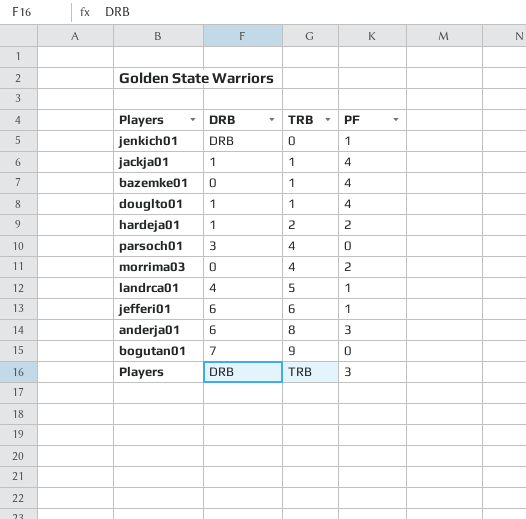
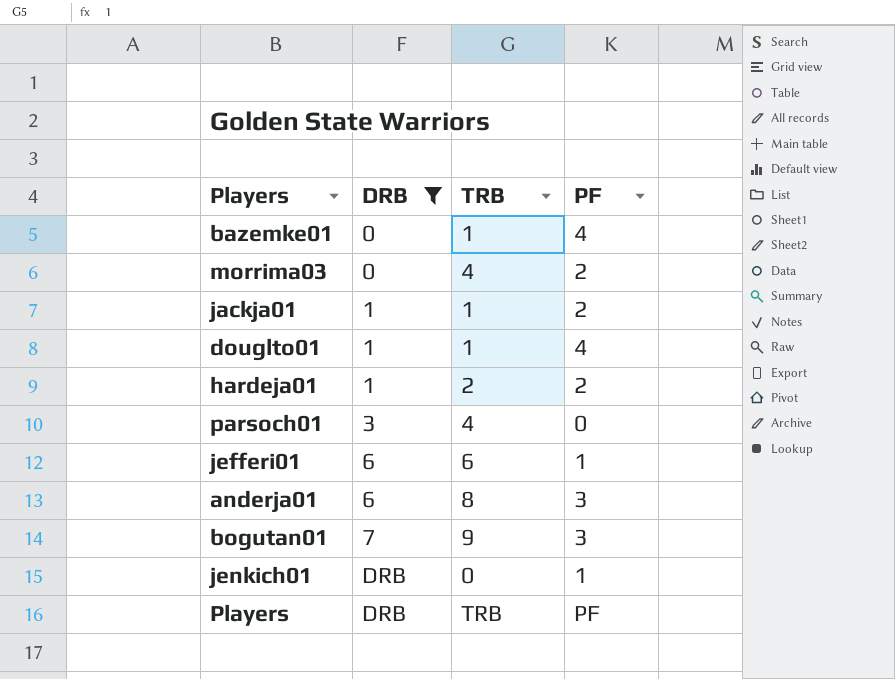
filter: none -> DRB != 4
row order: TRB ascending -> DRB ascending
jackja01 | PF: 4 -> 2
bogutan01 | PF: 0 -> 3
Players | PF: 3 -> PF

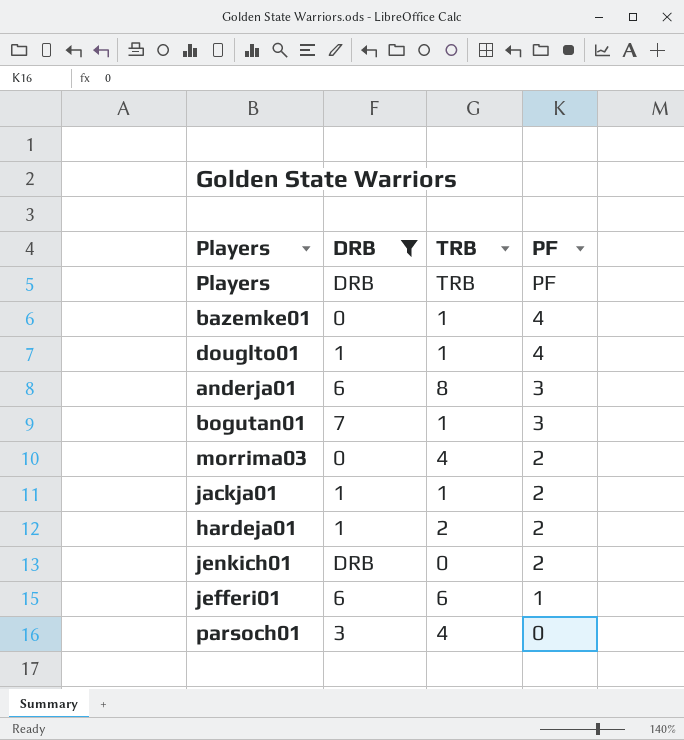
row order: DRB ascending -> PF descending
bogutan01 | TRB: 9 -> 1
jenkich01 | PF: 1 -> 2

